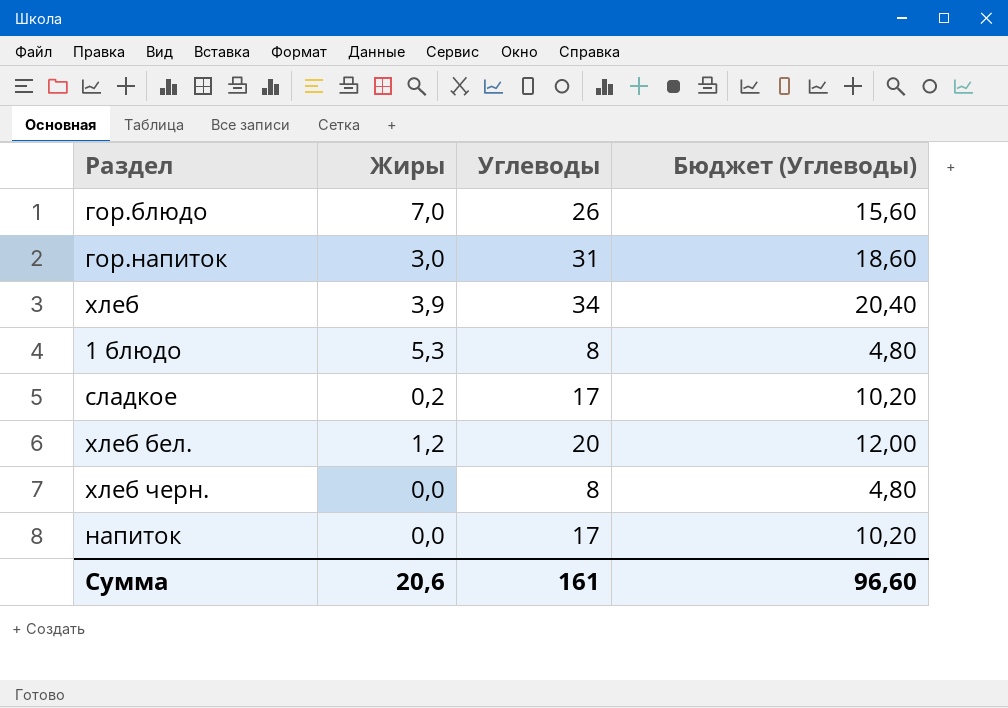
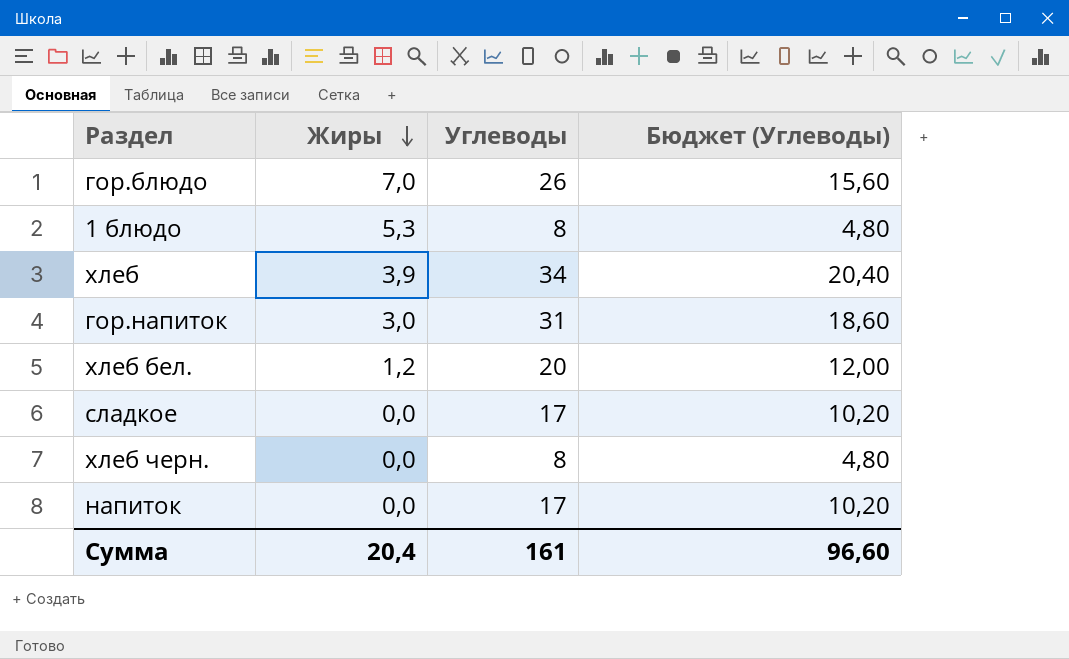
row order: none -> Жиры descending
сладкое | Жиры: 0,2 -> 0,0
Сумма | Жиры: 20,6 -> 20,4

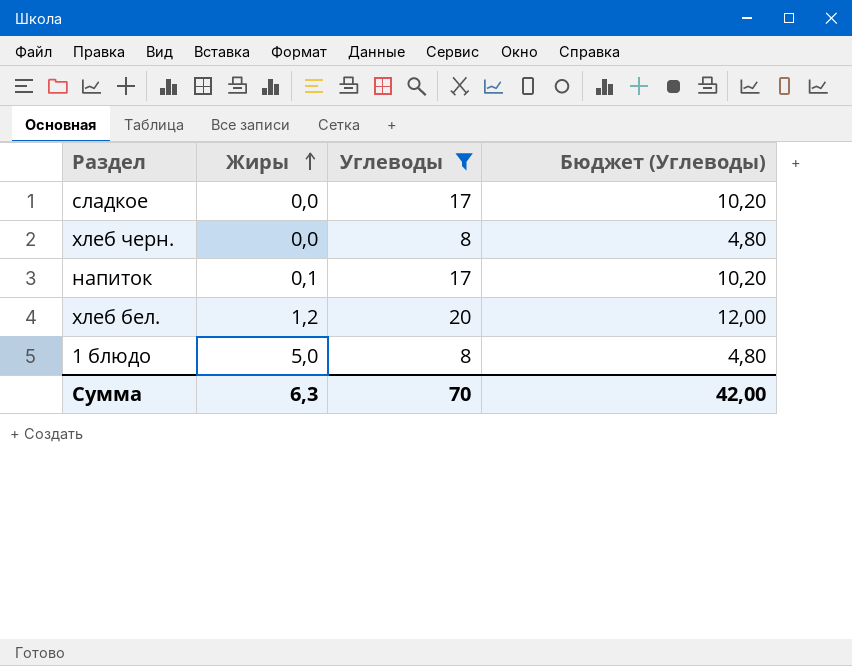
filter: none -> Углеводы <= 20
row order: Жиры descending -> Жиры ascending
напиток | Жиры: 0,0 -> 0,1
1 блюдо | Жиры: 5,3 -> 5,0
Сумма | Жиры: 20,4 -> 6,3
Сумма | Углеводы: 161 -> 70
Сумма | Бюджет (Углеводы): 96,60 -> 42,00

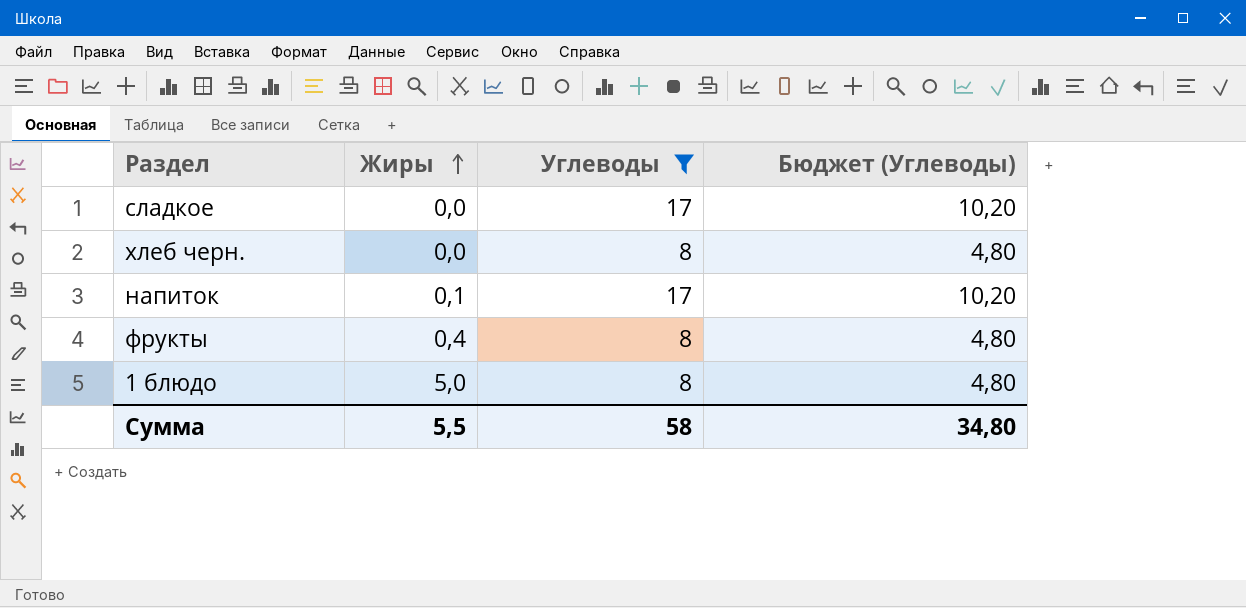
row хлеб бел.: 1,2 | 20 | 12,00 -> none
row фрукты: none -> 0,4 | 8 | 4,80
Сумма | Жиры: 6,3 -> 5,5
Сумма | Углеводы: 70 -> 58
Сумма | Бюджет (Углеводы): 42,00 -> 34,80

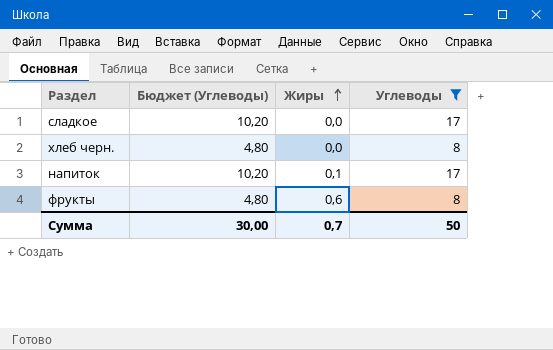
column Бюджет (Углеводы) | position: 4 -> 2
row 1 блюдо: 5,0 | 8 | 4,80 -> none
фрукты | Жиры: 0,4 -> 0,6
Сумма | Бюджет (Углеводы): 34,80 -> 30,00
Сумма | Жиры: 5,5 -> 0,7
Сумма | Углеводы: 58 -> 50

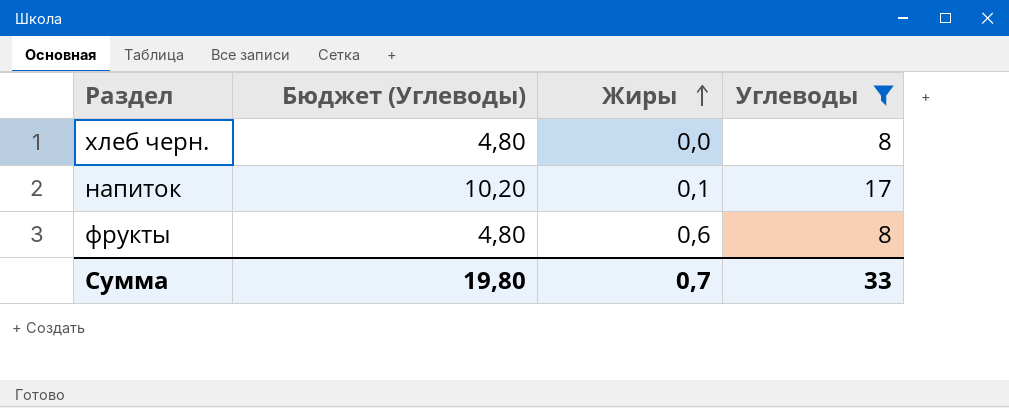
row сладкое: 10,20 | 0,0 | 17 -> none
Сумма | Бюджет (Углеводы): 30,00 -> 19,80
Сумма | Углеводы: 50 -> 33

